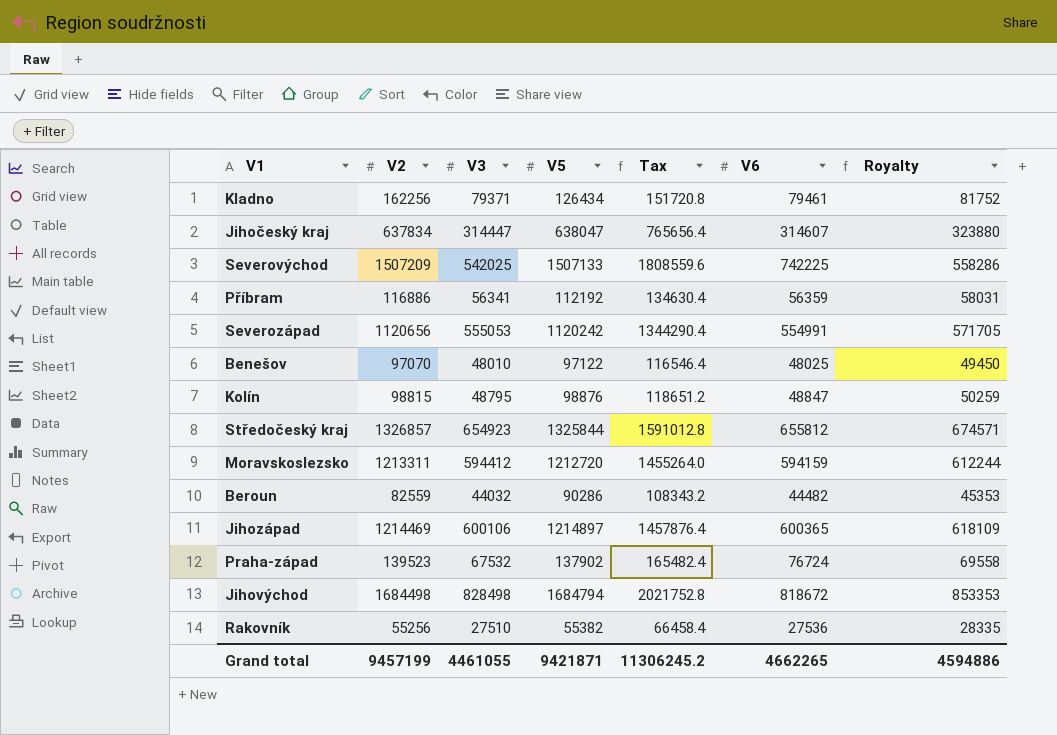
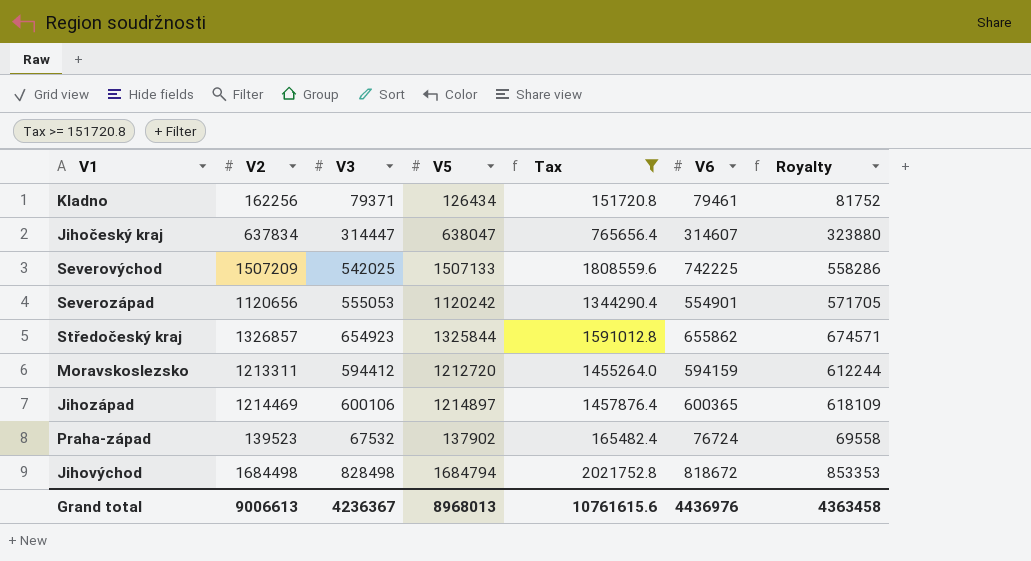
filter: none -> Tax >= 151720.8
Severozápad | V6: 554991 -> 554901
Středočeský kraj | V6: 655812 -> 655862
Grand total | V2: 9457199 -> 9006613
Grand total | V3: 4461055 -> 4236367
Grand total | V5: 9421871 -> 8968013
Grand total | Tax: 11306245.2 -> 10761615.6
Grand total | V6: 4662265 -> 4436976
Grand total | Royalty: 4594886 -> 4363458

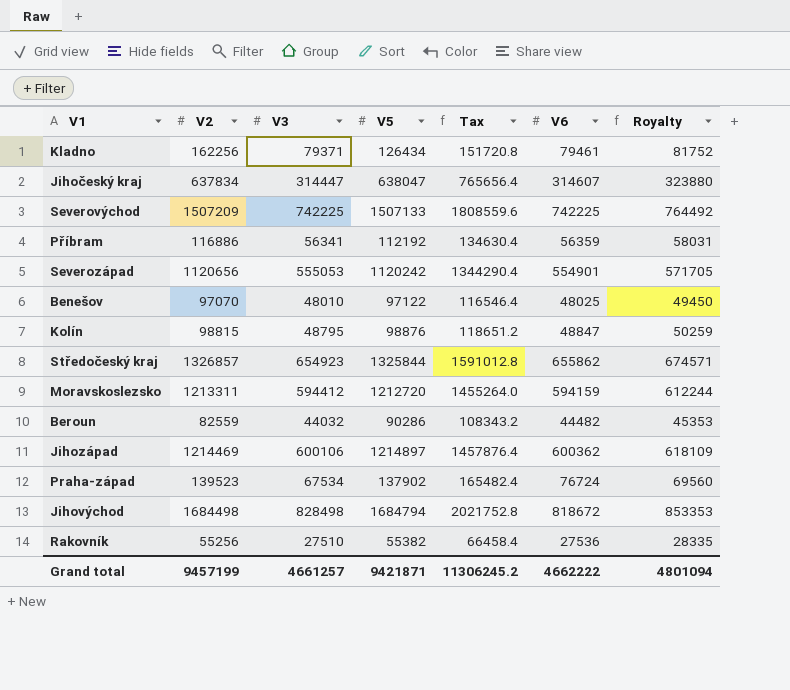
filter: Tax >= 151720.8 -> none
Severovýchod | V3: 542025 -> 742225
Severovýchod | Royalty: 558286 -> 764492
Jihozápad | V6: 600365 -> 600362
Praha-západ | V3: 67532 -> 67534
Praha-západ | Royalty: 69558 -> 69560
Grand total | V2: 9006613 -> 9457199
Grand total | V3: 4236367 -> 4661257
Grand total | V5: 8968013 -> 9421871
Grand total | Tax: 10761615.6 -> 11306245.2
Grand total | V6: 4436976 -> 4662222
Grand total | Royalty: 4363458 -> 4801094

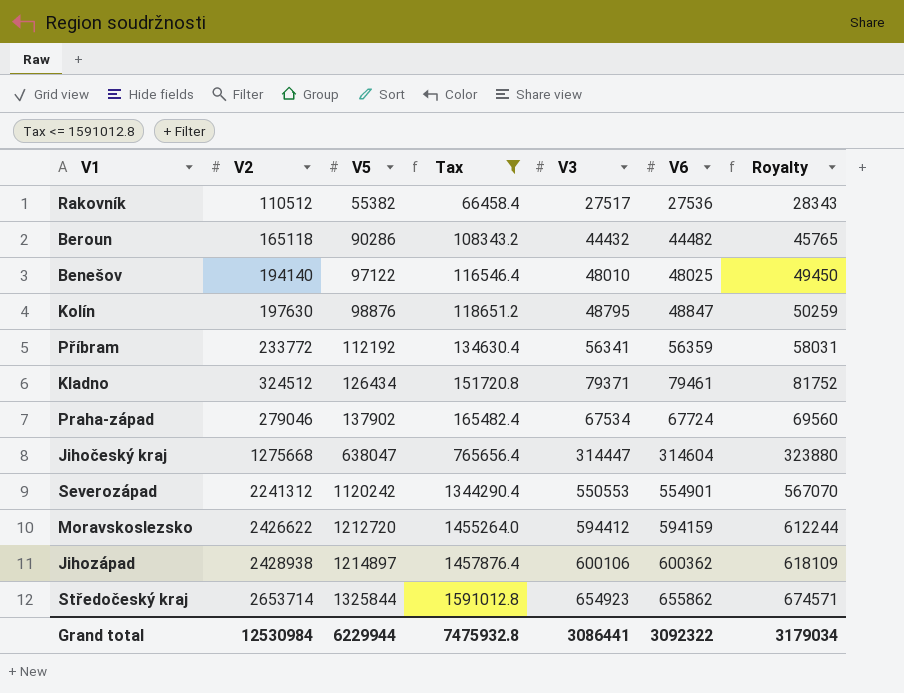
filter: none -> Tax <= 1591012.8
row order: none -> V5 ascending
column V3 | position: 3 -> 5
Rakovník | V2: 55256 -> 110512
Rakovník | V3: 27510 -> 27517
Rakovník | Royalty: 28335 -> 28343
Beroun | V2: 82559 -> 165118
Beroun | V3: 44032 -> 44432
Beroun | Royalty: 45353 -> 45765
Benešov | V2: 97070 -> 194140
Kolín | V2: 98815 -> 197630
Příbram | V2: 116886 -> 233772
Kladno | V2: 162256 -> 324512
Praha-západ | V2: 139523 -> 279046
Praha-západ | V6: 76724 -> 67724
Jihočeský kraj | V2: 637834 -> 1275668
Jihočeský kraj | V6: 314607 -> 314604
Severozápad | V2: 1120656 -> 2241312
Severozápad | V3: 555053 -> 550553
Severozápad | Royalty: 571705 -> 567070
Moravskoslezsko | V2: 1213311 -> 2426622
Jihozápad | V2: 1214469 -> 2428938
Středočeský kraj | V2: 1326857 -> 2653714
Grand total | V2: 9457199 -> 12530984
Grand total | V5: 9421871 -> 6229944
Grand total | Tax: 11306245.2 -> 7475932.8
Grand total | V3: 4661257 -> 3086441
Grand total | V6: 4662222 -> 3092322
Grand total | Royalty: 4801094 -> 3179034

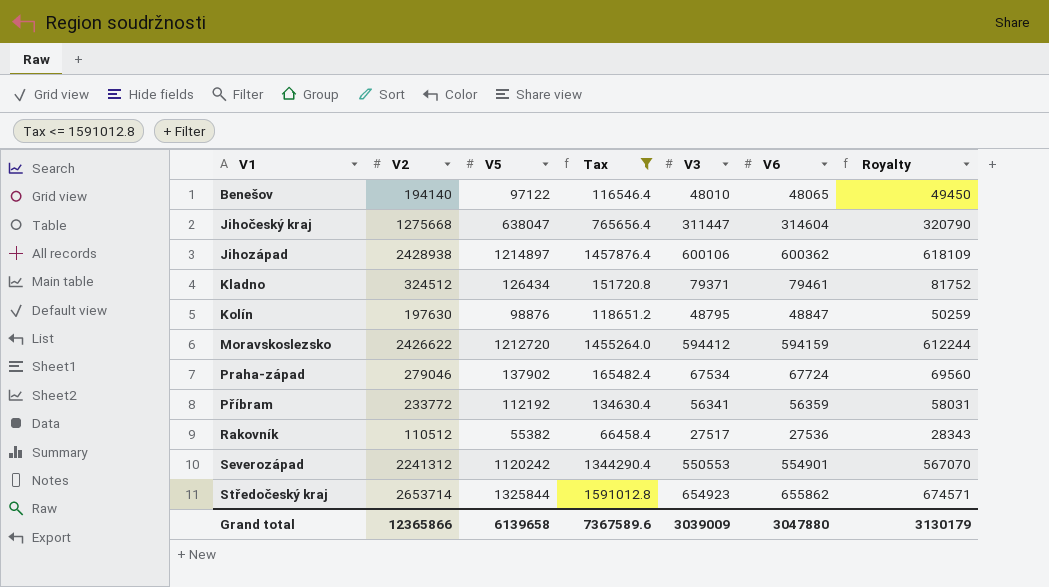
row order: V5 ascending -> V1 ascending
row Beroun: 165118 | 90286 | 108343.2 | 44432 | 44482 | 45765 -> none
Benešov | V6: 48025 -> 48065
Jihočeský kraj | V3: 314447 -> 311447
Jihočeský kraj | Royalty: 323880 -> 320790
Grand total | V2: 12530984 -> 12365866
Grand total | V5: 6229944 -> 6139658
Grand total | Tax: 7475932.8 -> 7367589.6
Grand total | V3: 3086441 -> 3039009
Grand total | V6: 3092322 -> 3047880
Grand total | Royalty: 3179034 -> 3130179

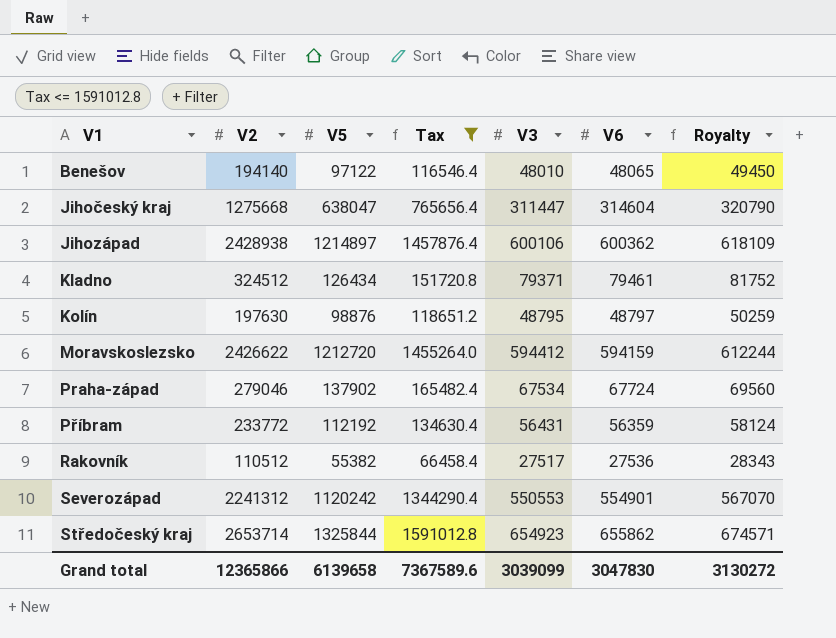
Kolín | V6: 48847 -> 48797
Příbram | V3: 56341 -> 56431
Příbram | Royalty: 58031 -> 58124
Grand total | V3: 3039009 -> 3039099
Grand total | V6: 3047880 -> 3047830
Grand total | Royalty: 3130179 -> 3130272

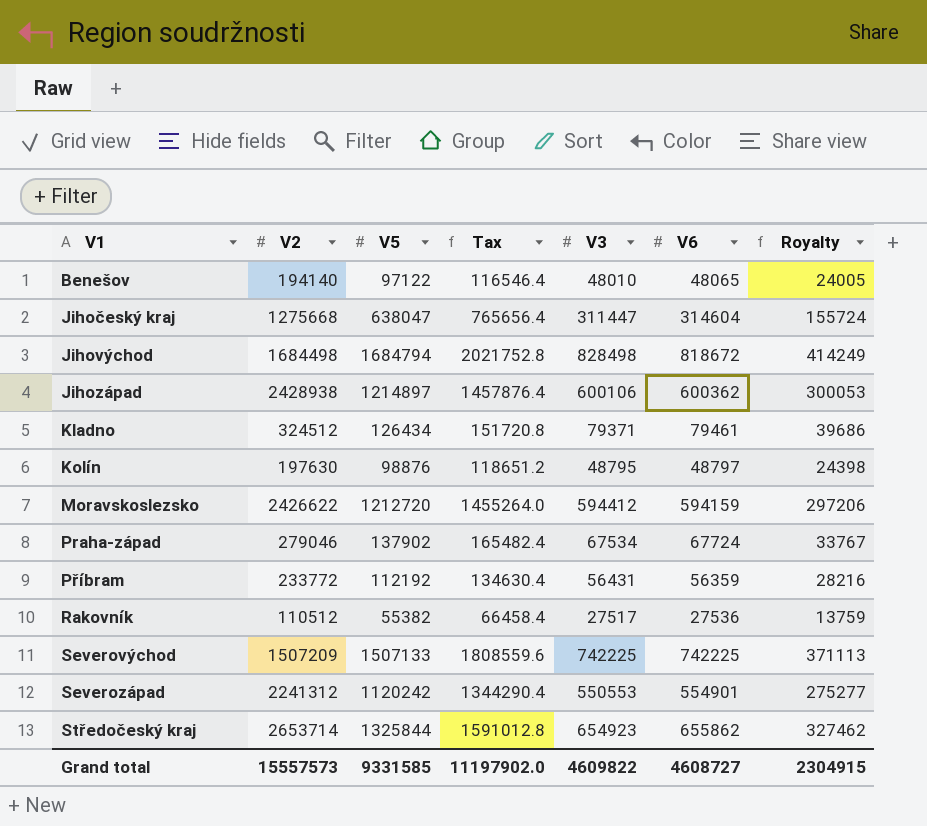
filter: Tax <= 1591012.8 -> none
column Royalty | formula: [V3] * 1.03 -> [V3] * 0.5
Grand total | V2: 12365866 -> 15557573
Grand total | V5: 6139658 -> 9331585
Grand total | Tax: 7367589.6 -> 11197902.0
Grand total | V3: 3039099 -> 4609822
Grand total | V6: 3047830 -> 4608727
Grand total | Royalty: 3130272 -> 2304915

